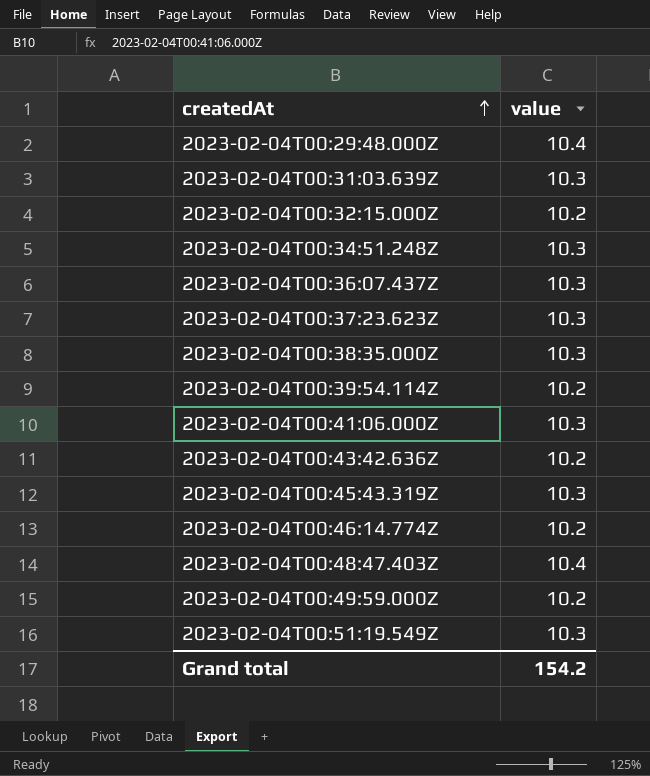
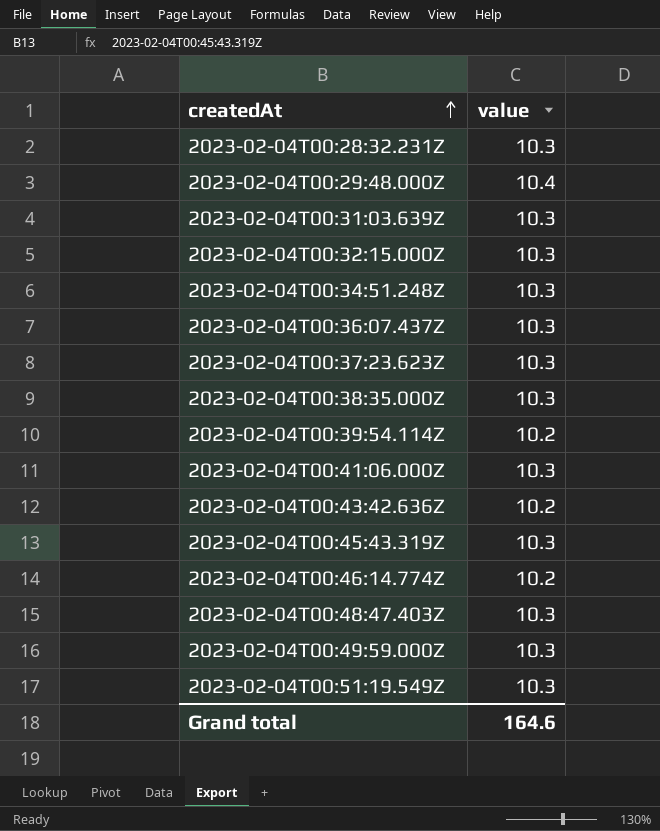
row 2023-02-04T00:28:32.231Z: none -> 10.3
2023-02-04T00:32:15.000Z | value: 10.2 -> 10.3
2023-02-04T00:48:47.403Z | value: 10.4 -> 10.3
2023-02-04T00:49:59.000Z | value: 10.2 -> 10.3
Grand total | value: 154.2 -> 164.6

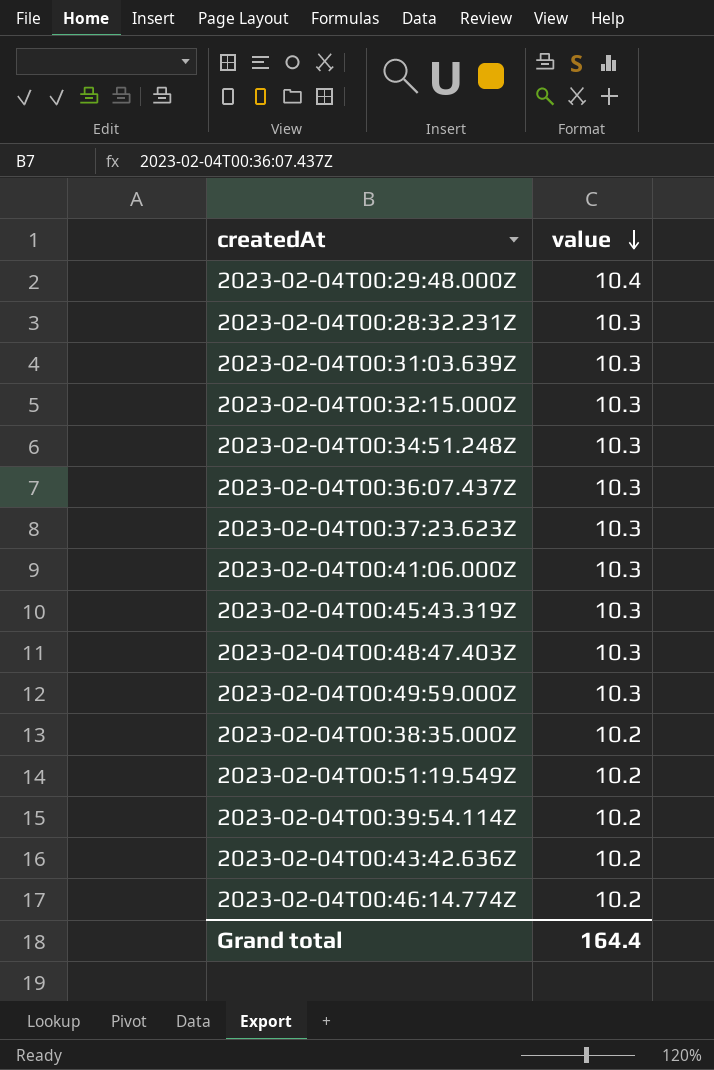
row order: createdAt ascending -> value descending
2023-02-04T00:38:35.000Z | value: 10.3 -> 10.2
2023-02-04T00:51:19.549Z | value: 10.3 -> 10.2
Grand total | value: 164.6 -> 164.4

